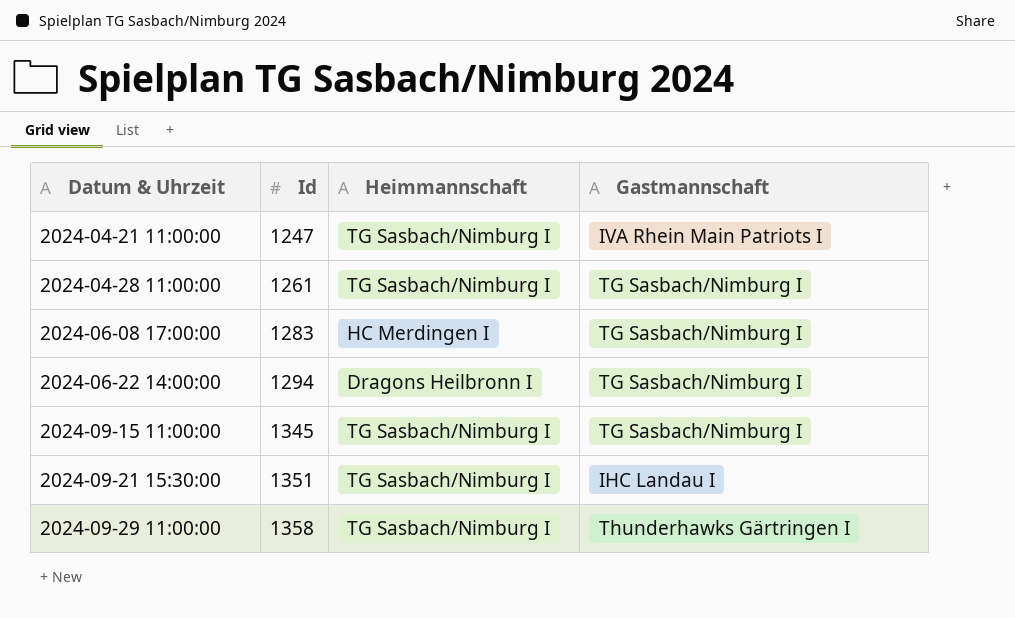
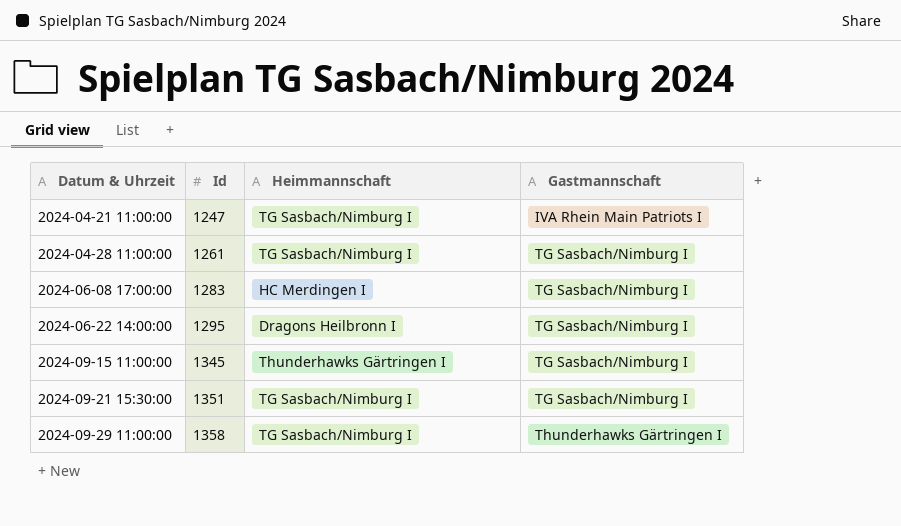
2024-06-22 14:00:00 | Id: 1294 -> 1295
2024-09-15 11:00:00 | Heimmannschaft: TG Sasbach/Nimburg I -> Thunderhawks Gärtringen I
2024-09-21 15:30:00 | Gastmannschaft: IHC Landau I -> TG Sasbach/Nimburg I

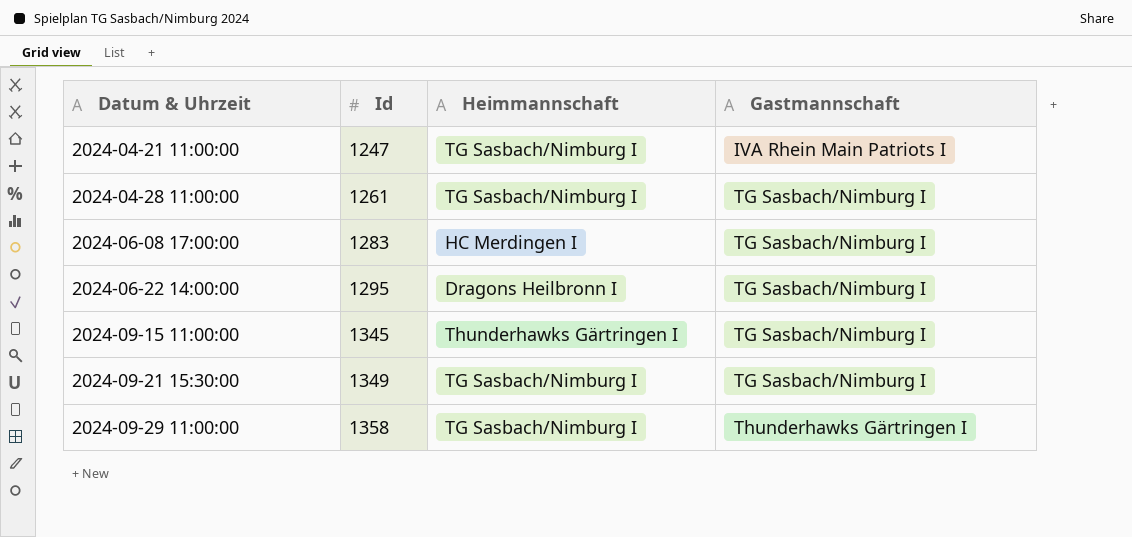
2024-09-21 15:30:00 | Id: 1351 -> 1349

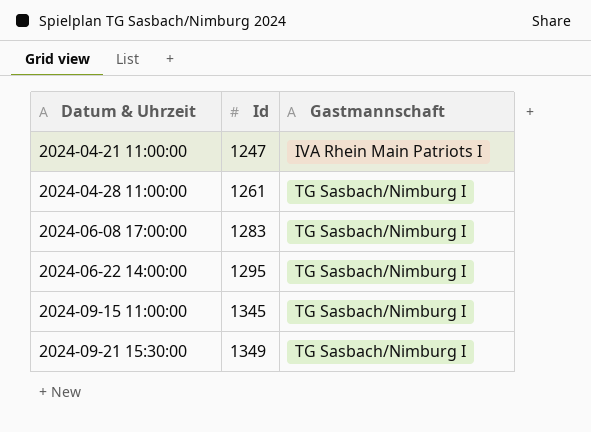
column Heimmannschaft | position: 3 -> none
row 2024-09-29 11:00:00: 1358 | TG Sasbach/Nimburg I | Thunderhawks Gärtringen I -> none

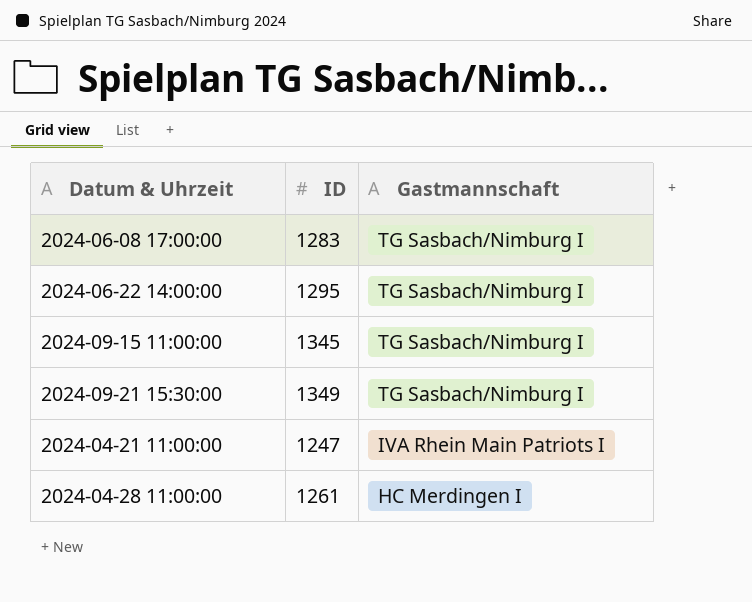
row order: Datum & Uhrzeit ascending -> Gastmannschaft descending
column name: Id -> ID
2024-04-28 11:00:00 | Gastmannschaft: TG Sasbach/Nimburg I -> HC Merdingen I

